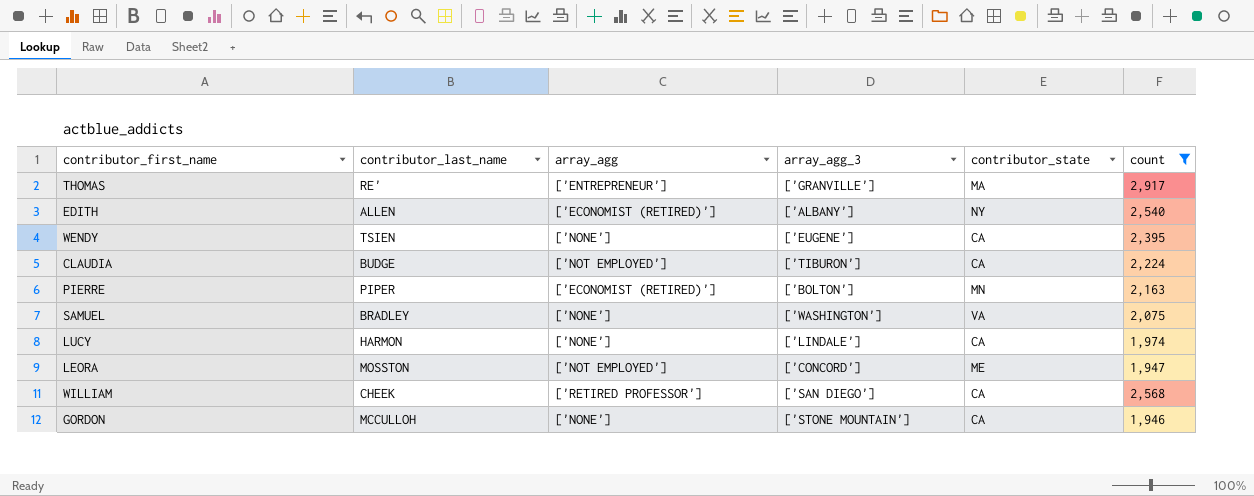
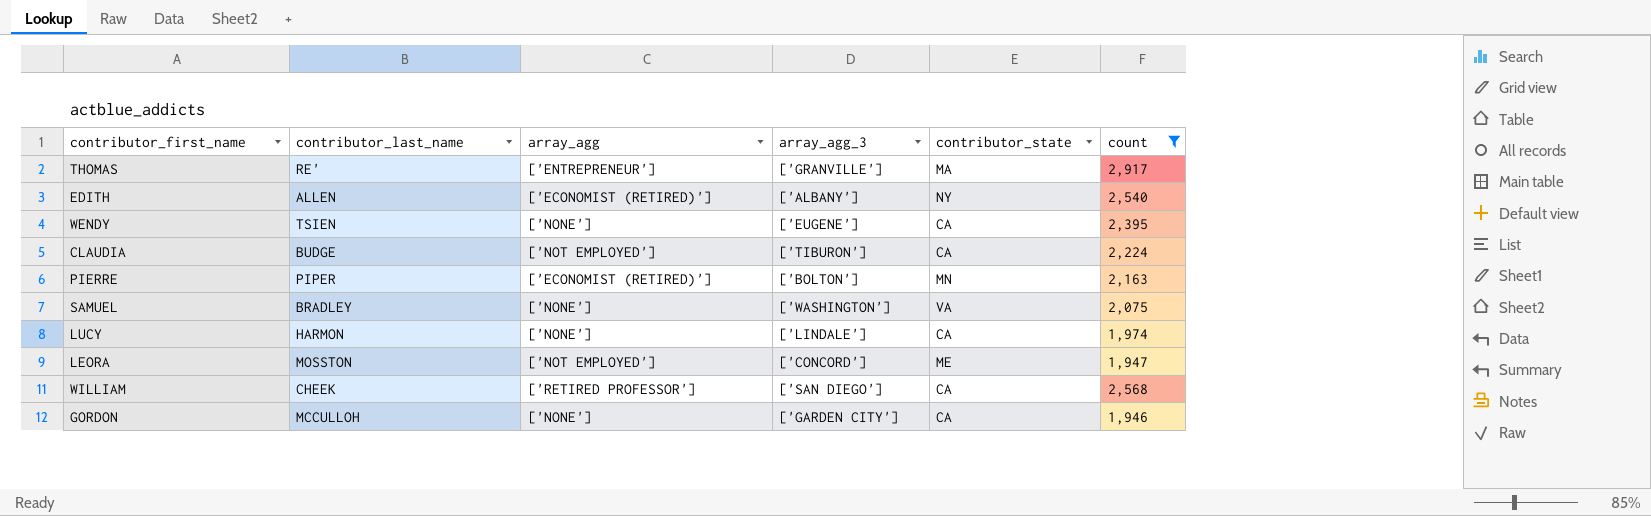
GORDON | array_agg_3: ['STONE MOUNTAIN'] -> ['GARDEN CITY']

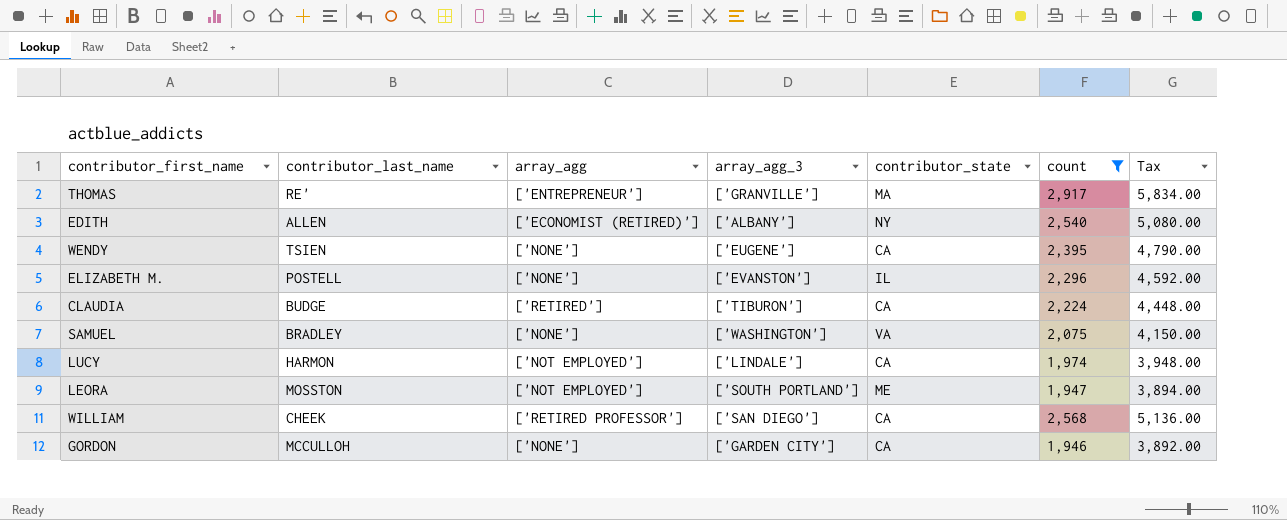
column Tax | formula: none -> [count] * 2
row PIERRE: PIPER | ['ECONOMIST (RETIRED)'] | ['BOLTON'] | MN | 2,163 -> none
row ELIZABETH M.: none -> POSTELL | ['NONE'] | ['EVANSTON'] | IL | 2,296 | 4,592.00
CLAUDIA | array_agg: ['NOT EMPLOYED'] -> ['RETIRED']
LUCY | array_agg: ['NONE'] -> ['NOT EMPLOYED']
LEORA | array_agg_3: ['CONCORD'] -> ['SOUTH PORTLAND']

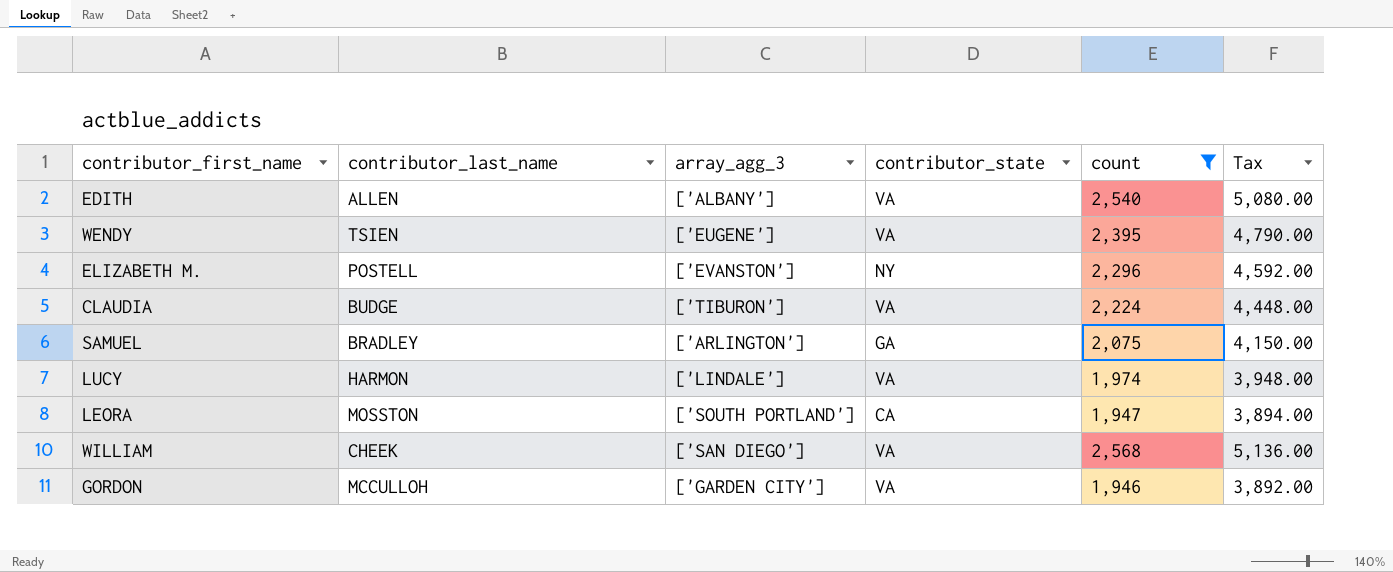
column array_agg | position: 3 -> none
row THOMAS: RE' | ['ENTREPRENEUR'] | ['GRANVILLE'] | MA | 2,917 | 5,834.00 -> none
EDITH | contributor_state: NY -> VA
WENDY | contributor_state: CA -> VA
ELIZABETH M. | contributor_state: IL -> NY
CLAUDIA | contributor_state: CA -> VA
SAMUEL | array_agg_3: ['WASHINGTON'] -> ['ARLINGTON']
SAMUEL | contributor_state: VA -> GA
LUCY | contributor_state: CA -> VA
LEORA | contributor_state: ME -> CA
WILLIAM | contributor_state: CA -> VA
GORDON | contributor_state: CA -> VA

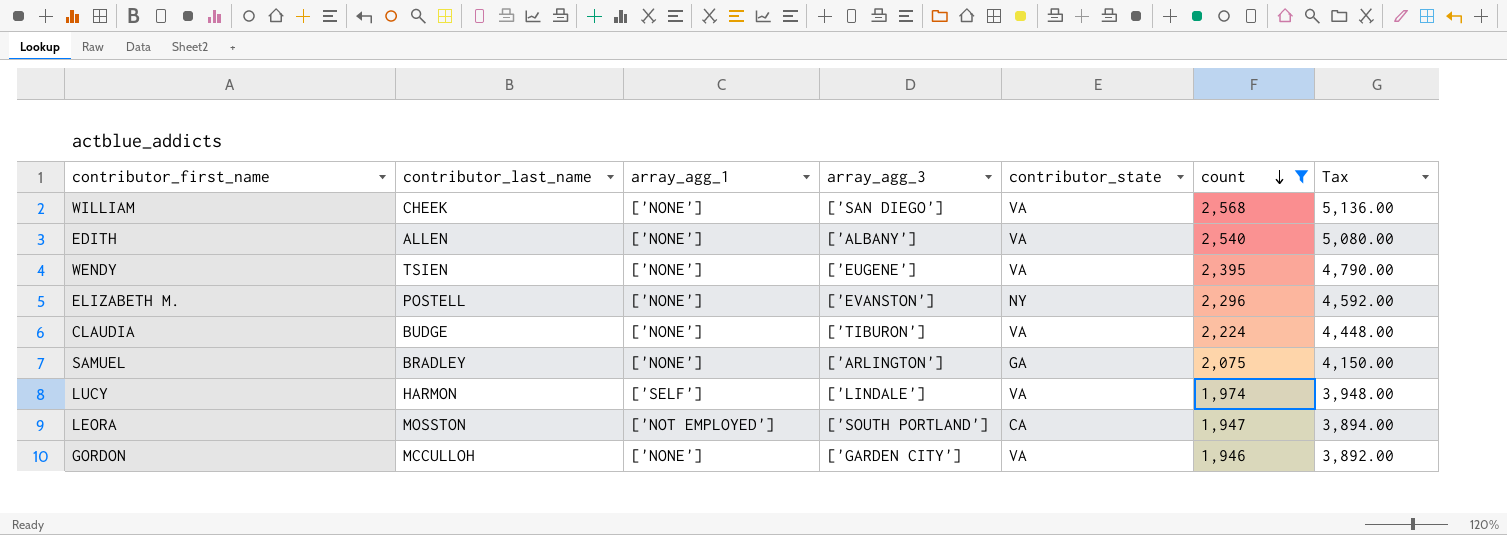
row order: none -> count descending
column array_agg_1 | position: none -> 3

